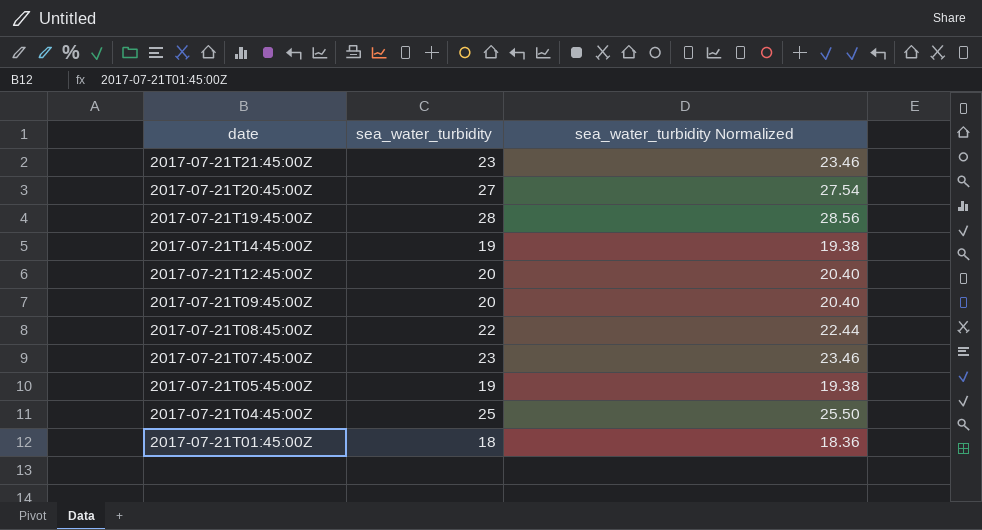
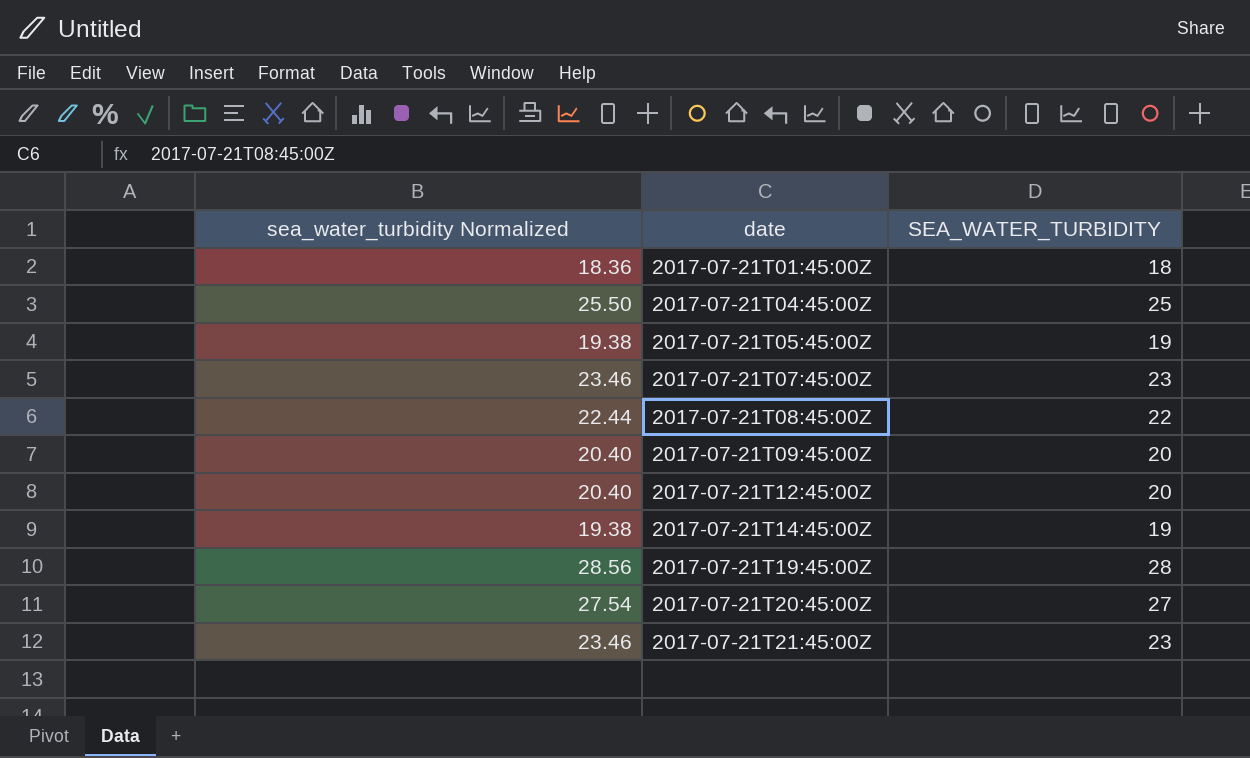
row order: date descending -> date ascending
column sea_water_turbidity Normalized | position: 3 -> 1
column name: sea_water_turbidity -> SEA_WATER_TURBIDITY

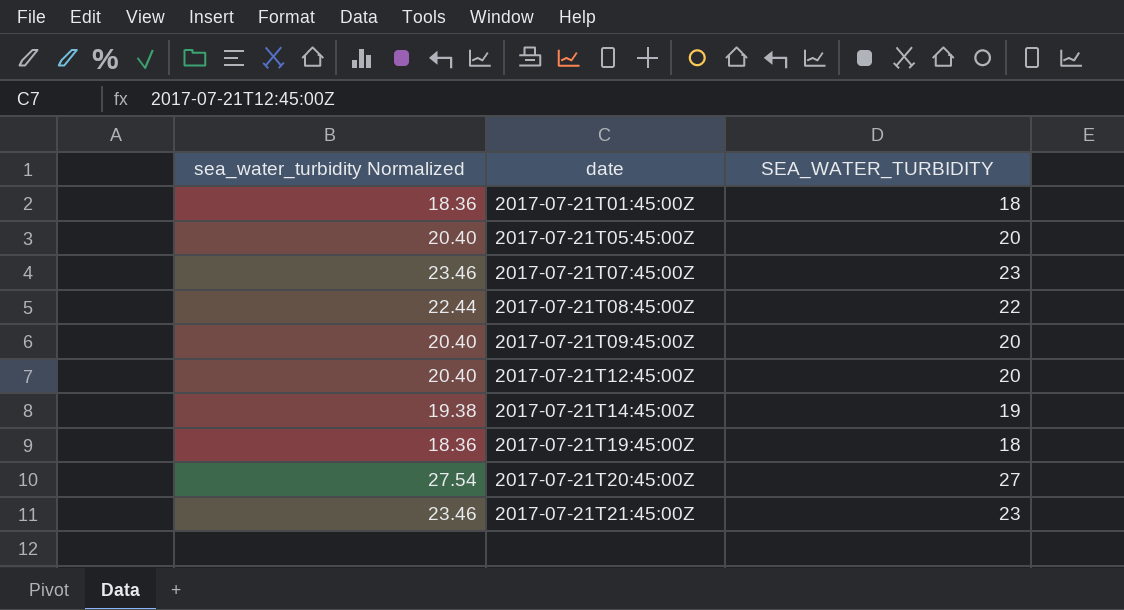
row 2017-07-21T04:45:00Z: 25.50 | 25 -> none
2017-07-21T05:45:00Z | sea_water_turbidity Normalized: 19.38 -> 20.40
2017-07-21T05:45:00Z | SEA_WATER_TURBIDITY: 19 -> 20
2017-07-21T19:45:00Z | sea_water_turbidity Normalized: 28.56 -> 18.36
2017-07-21T19:45:00Z | SEA_WATER_TURBIDITY: 28 -> 18

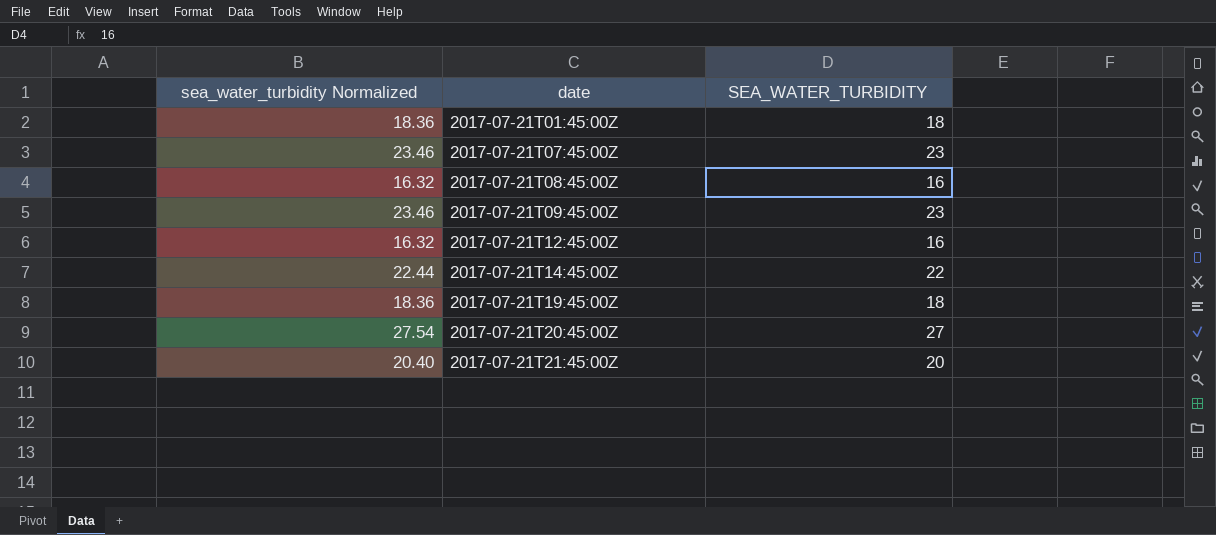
row 2017-07-21T05:45:00Z: 20.40 | 20 -> none
2017-07-21T08:45:00Z | sea_water_turbidity Normalized: 22.44 -> 16.32
2017-07-21T08:45:00Z | SEA_WATER_TURBIDITY: 22 -> 16
2017-07-21T09:45:00Z | sea_water_turbidity Normalized: 20.40 -> 23.46
2017-07-21T09:45:00Z | SEA_WATER_TURBIDITY: 20 -> 23
2017-07-21T12:45:00Z | sea_water_turbidity Normalized: 20.40 -> 16.32
2017-07-21T12:45:00Z | SEA_WATER_TURBIDITY: 20 -> 16
2017-07-21T14:45:00Z | sea_water_turbidity Normalized: 19.38 -> 22.44
2017-07-21T14:45:00Z | SEA_WATER_TURBIDITY: 19 -> 22
2017-07-21T21:45:00Z | sea_water_turbidity Normalized: 23.46 -> 20.40
2017-07-21T21:45:00Z | SEA_WATER_TURBIDITY: 23 -> 20

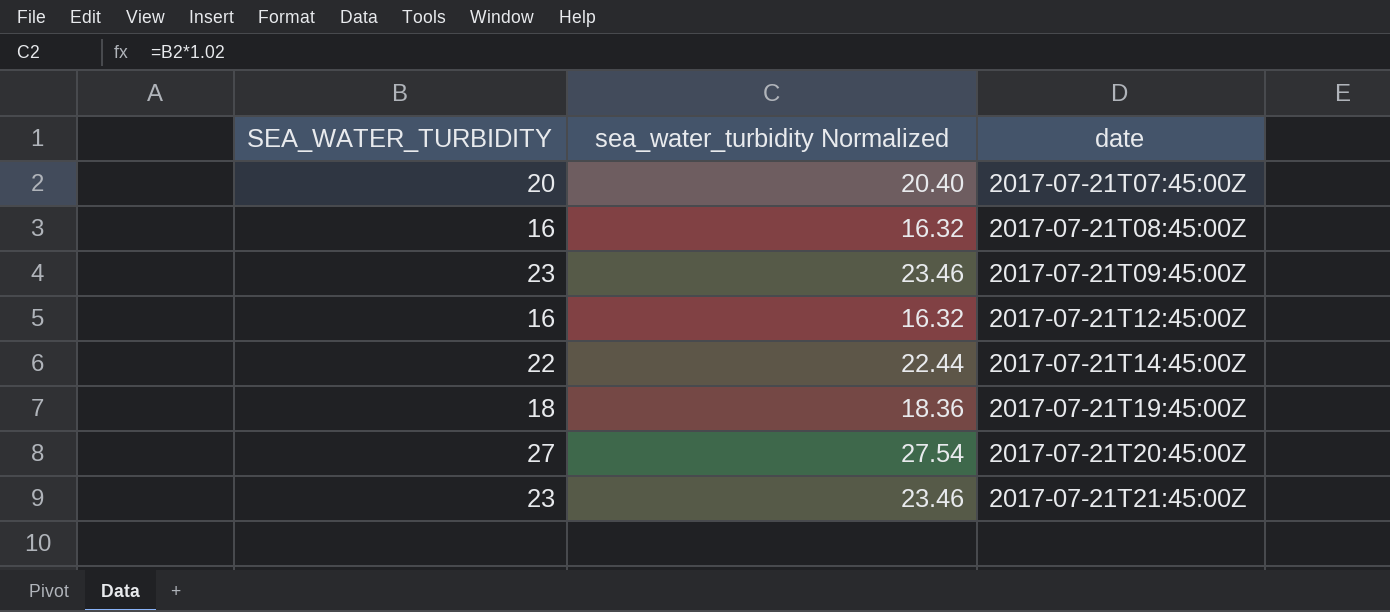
column SEA_WATER_TURBIDITY | position: 3 -> 1
row 2017-07-21T01:45:00Z: 18.36 | 18 -> none
2017-07-21T07:45:00Z | SEA_WATER_TURBIDITY: 23 -> 20
2017-07-21T07:45:00Z | sea_water_turbidity Normalized: 23.46 -> 20.40
2017-07-21T21:45:00Z | SEA_WATER_TURBIDITY: 20 -> 23
2017-07-21T21:45:00Z | sea_water_turbidity Normalized: 20.40 -> 23.46

